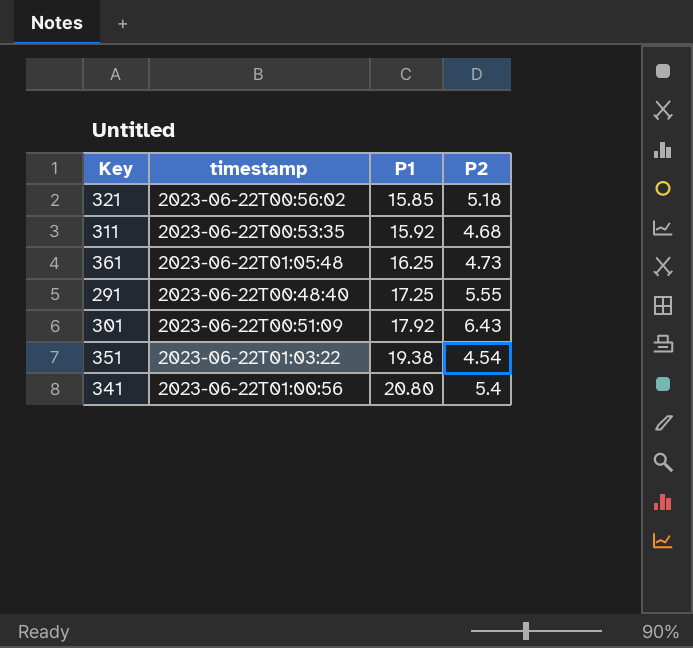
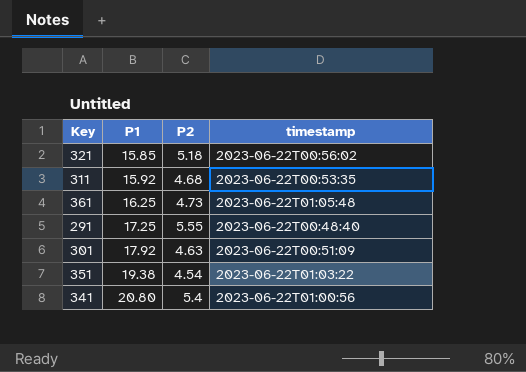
column timestamp | position: 2 -> 4
301 | P2: 6.43 -> 4.63

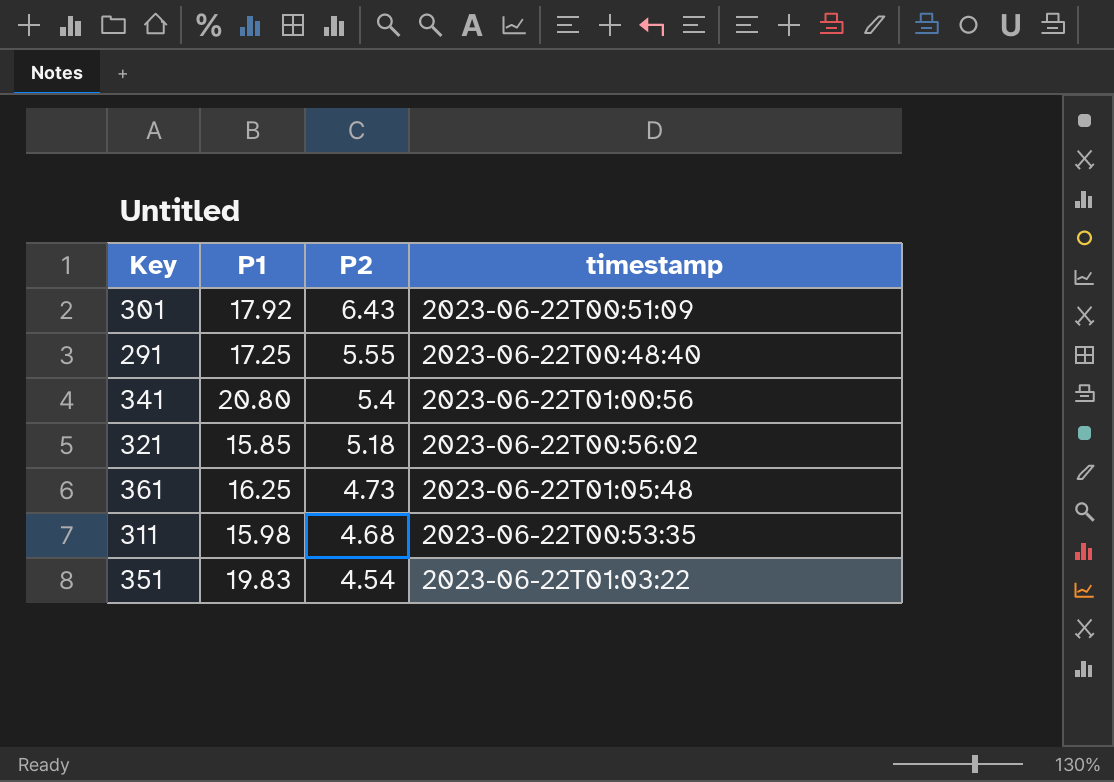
row order: P1 ascending -> P2 descending
301 | P2: 4.63 -> 6.43
311 | P1: 15.92 -> 15.98
351 | P1: 19.38 -> 19.83

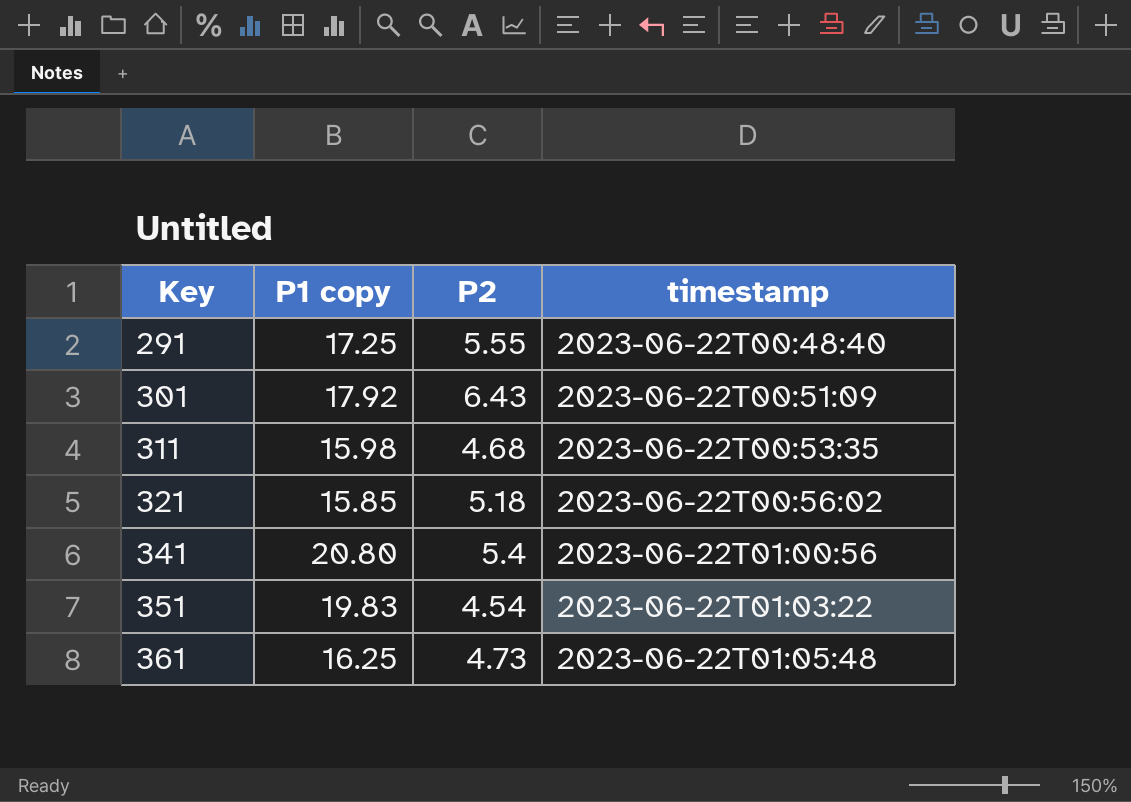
row order: P2 descending -> Key ascending
column name: P1 -> P1 copy

